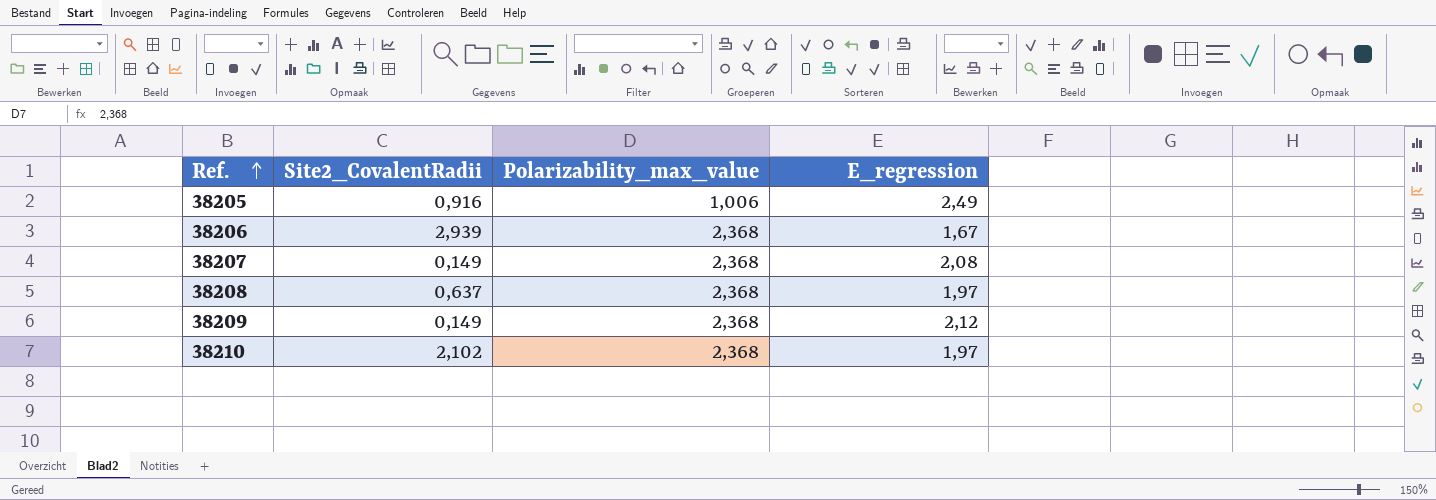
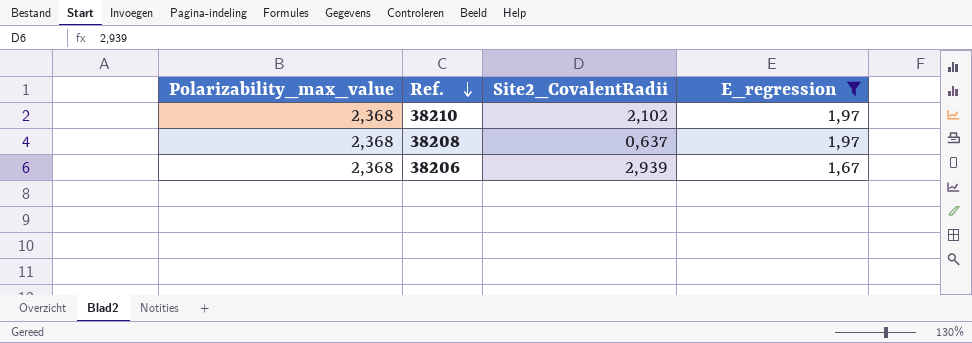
filter: none -> E_regression <= 1,97
row order: Ref. ascending -> Ref. descending
column Polarizability_max_value | position: 3 -> 1

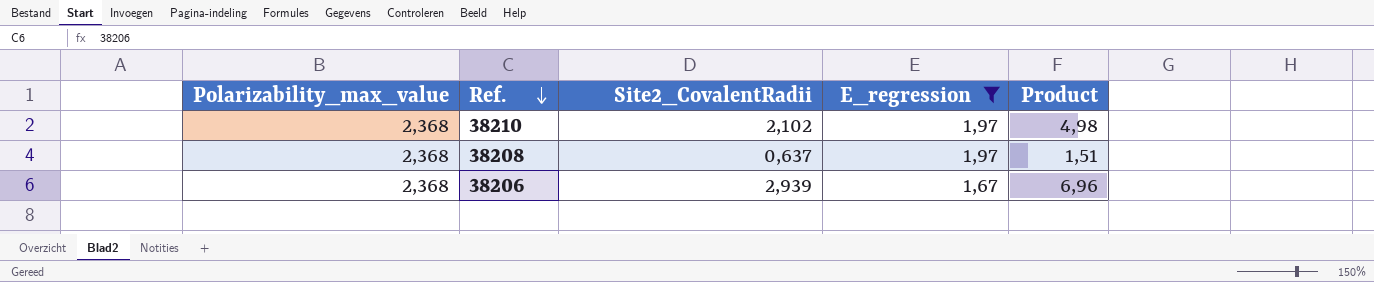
column Product | formula: none -> [Polarizability_max_value] * [Site2_CovalentRadii]

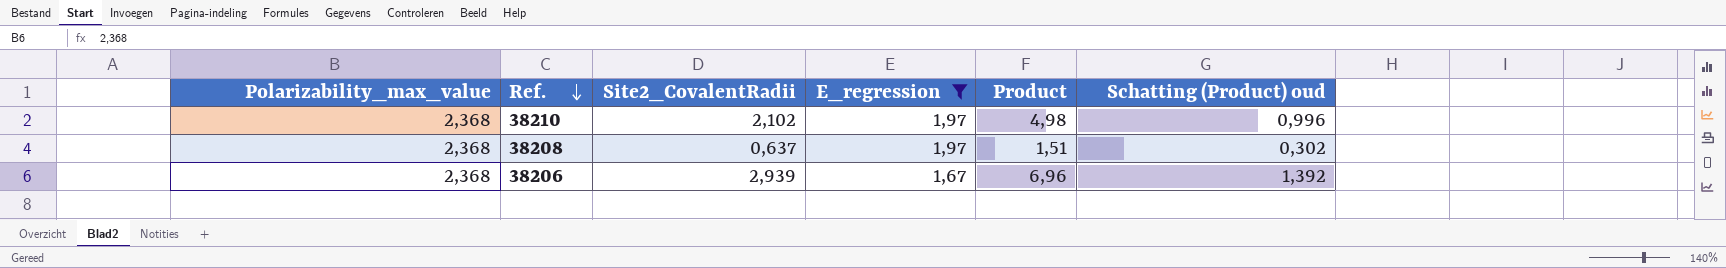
column Schatting (Product) oud | formula: none -> [Product] * 0,2

